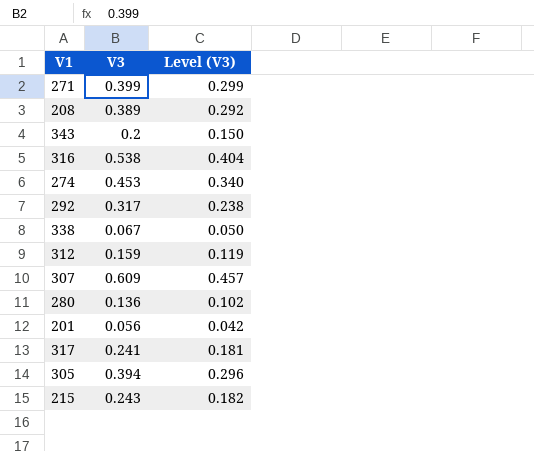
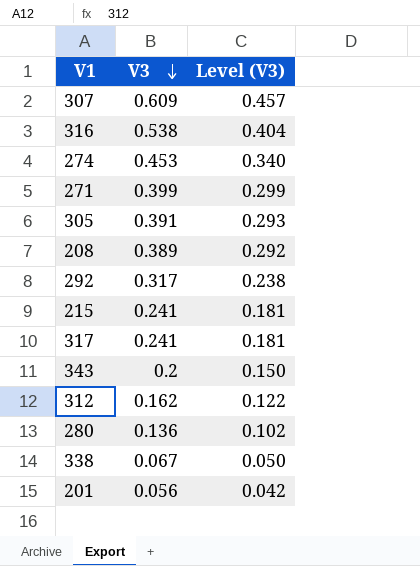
row order: none -> V3 descending
305 | V3: 0.394 -> 0.391
305 | Level (V3): 0.296 -> 0.293
215 | V3: 0.243 -> 0.241
215 | Level (V3): 0.182 -> 0.181
312 | V3: 0.159 -> 0.162
312 | Level (V3): 0.119 -> 0.122

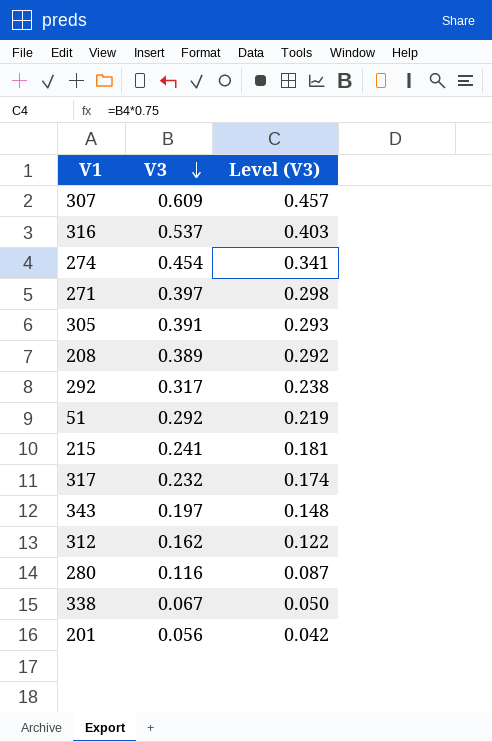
316 | V3: 0.538 -> 0.537
316 | Level (V3): 0.404 -> 0.403
274 | V3: 0.453 -> 0.454
274 | Level (V3): 0.340 -> 0.341
271 | V3: 0.399 -> 0.397
271 | Level (V3): 0.299 -> 0.298
row 51: none -> 0.292 | 0.219
317 | V3: 0.241 -> 0.232
317 | Level (V3): 0.181 -> 0.174
343 | V3: 0.2 -> 0.197
343 | Level (V3): 0.150 -> 0.148
280 | V3: 0.136 -> 0.116
280 | Level (V3): 0.102 -> 0.087

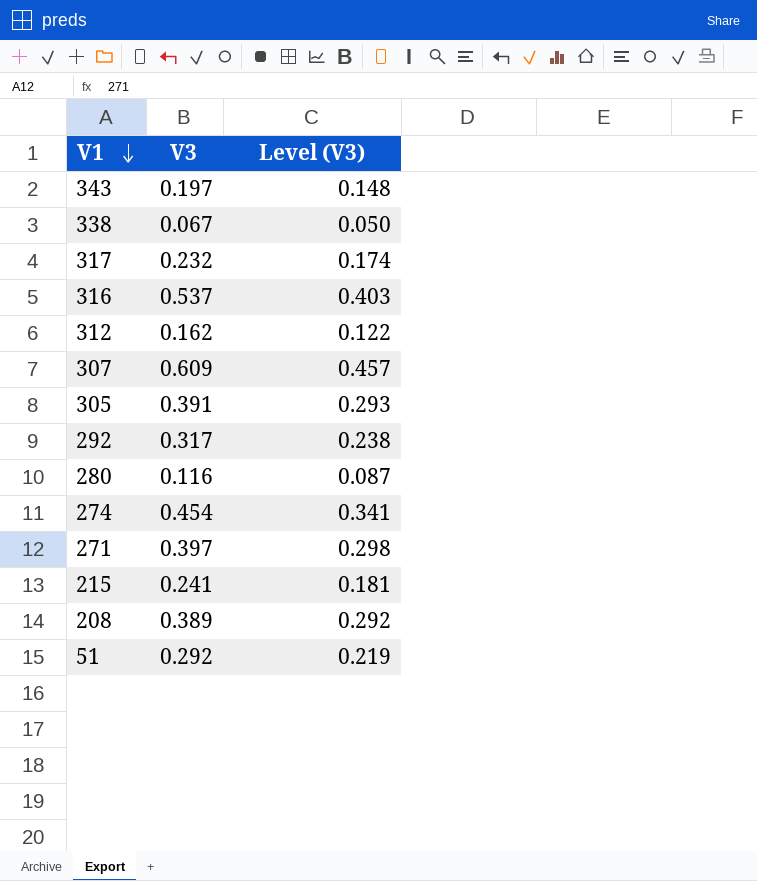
row order: V3 descending -> V1 descending
row 201: 0.056 | 0.042 -> none

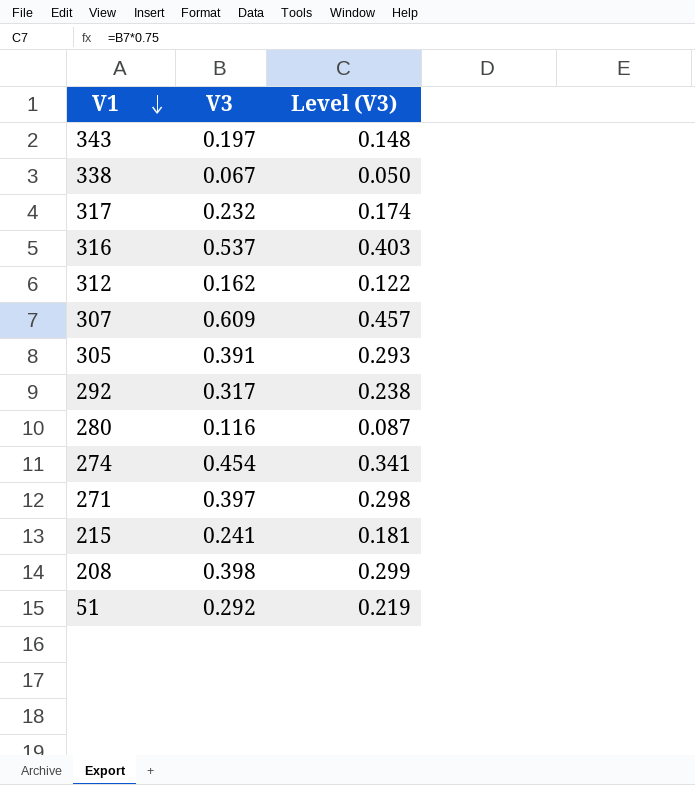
208 | V3: 0.389 -> 0.398
208 | Level (V3): 0.292 -> 0.299

